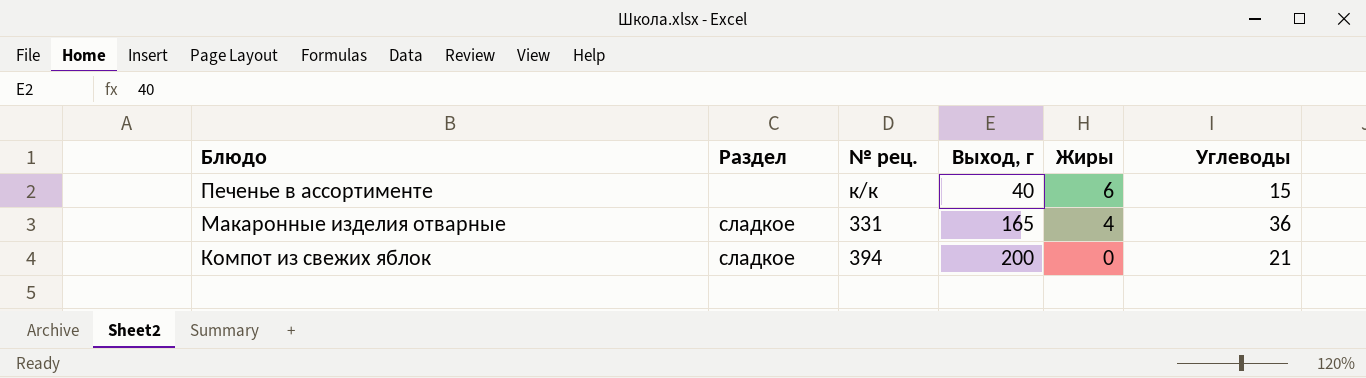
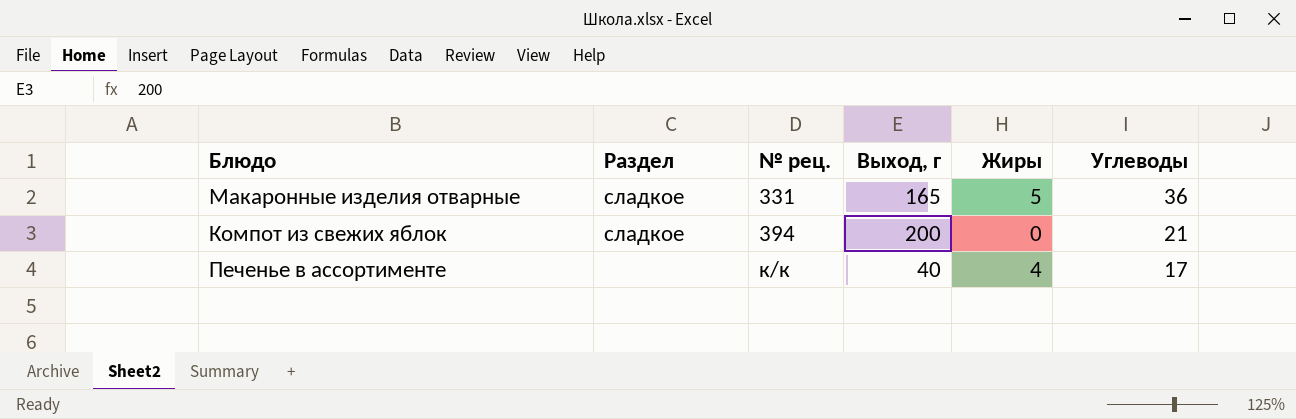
row order: Блюдо descending -> № рец. ascending
Макаронные изделия отварные | Жиры: 4 -> 5
Печенье в ассортименте | Жиры: 6 -> 4
Печенье в ассортименте | Углеводы: 15 -> 17

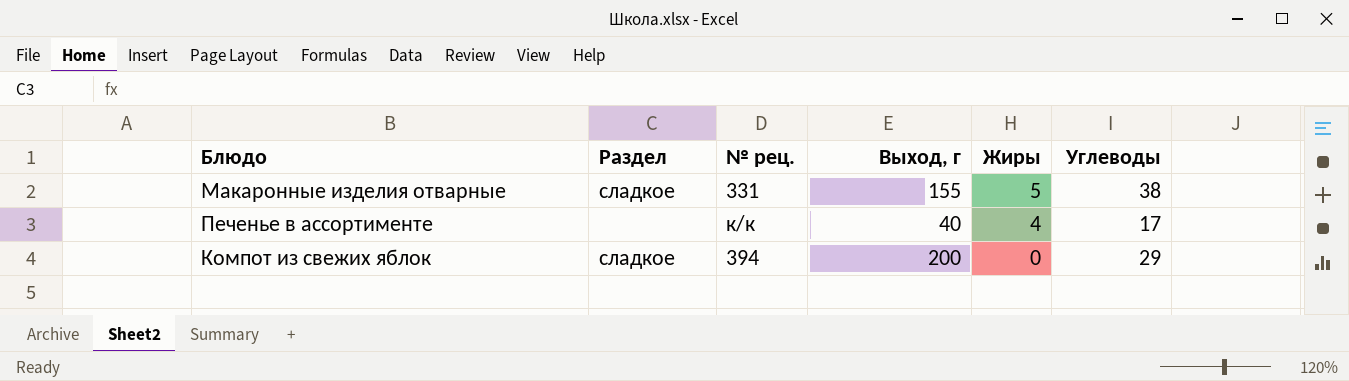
row order: № рец. ascending -> Жиры descending
Макаронные изделия отварные | Выход, г: 165 -> 155
Макаронные изделия отварные | Углеводы: 36 -> 38
Компот из свежих яблок | Углеводы: 21 -> 29

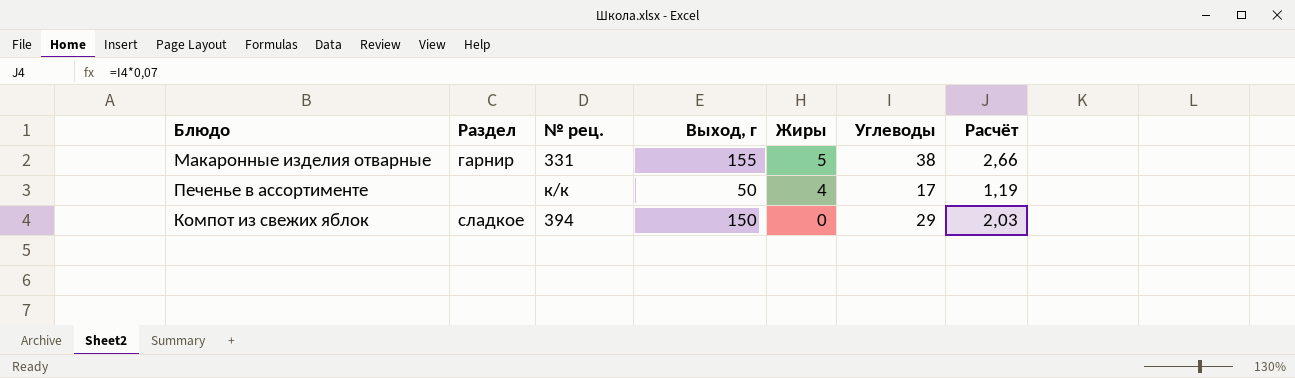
column Расчёт | formula: none -> [Углеводы] * 0,07
Макаронные изделия отварные | Раздел: сладкое -> гарнир
Печенье в ассортименте | Выход, г: 40 -> 50
Компот из свежих яблок | Выход, г: 200 -> 150

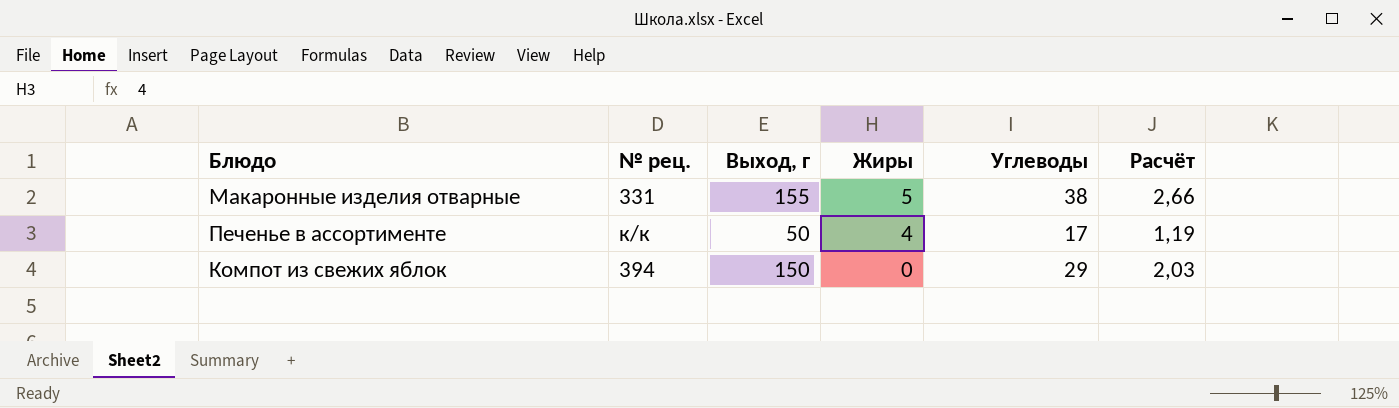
column Раздел | position: 2 -> none

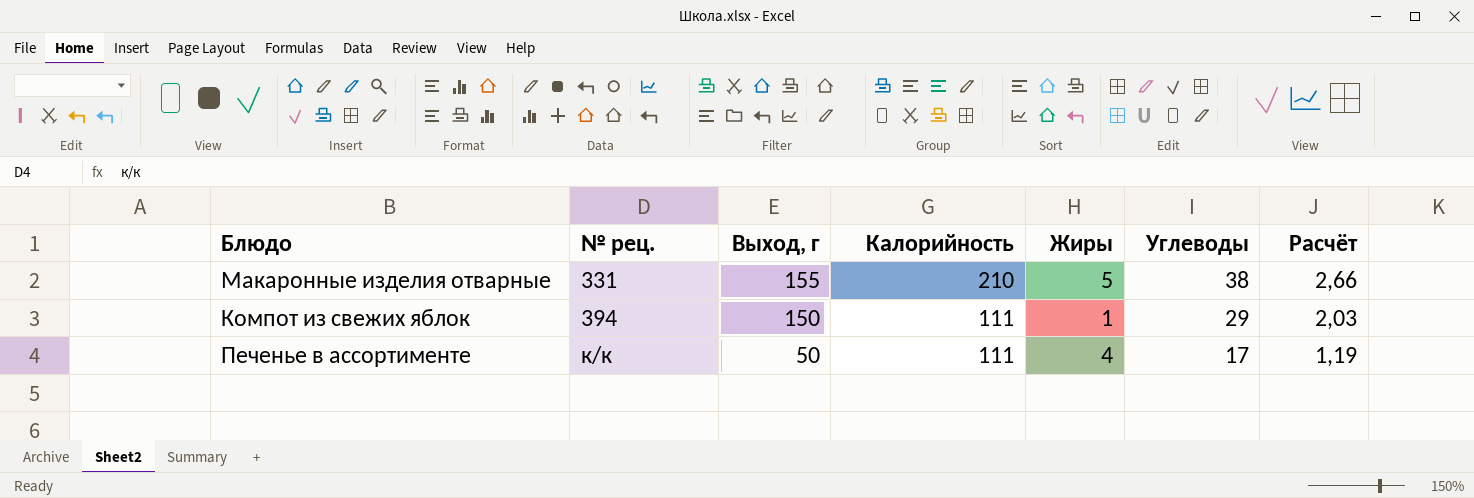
row order: Жиры descending -> № рец. ascending
column Калорийность | position: none -> 4
Компот из свежих яблок | Жиры: 0 -> 1

